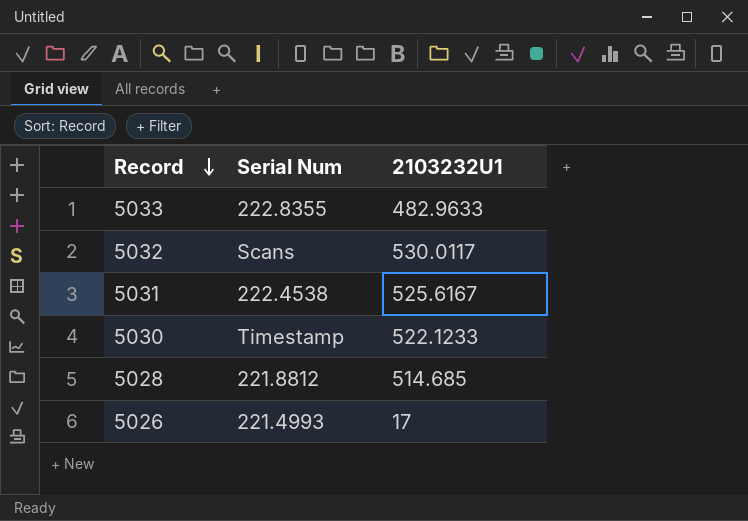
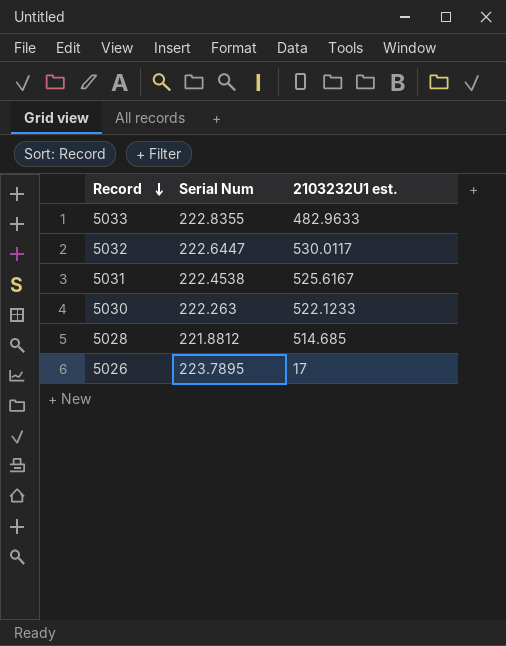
column name: 2103232U1 -> 2103232U1 est.
5032 | Serial Num: Scans -> 222.6447
5030 | Serial Num: Timestamp -> 222.263
5026 | Serial Num: 221.4993 -> 223.7895

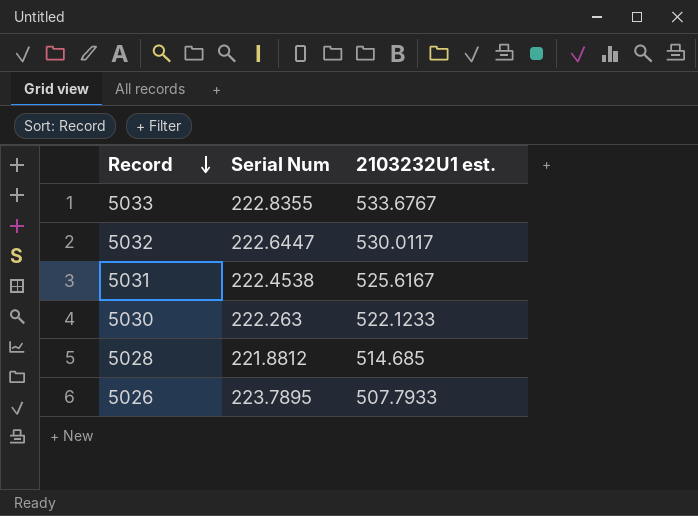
5033 | 2103232U1 est.: 482.9633 -> 533.6767
5026 | 2103232U1 est.: 17 -> 507.7933

